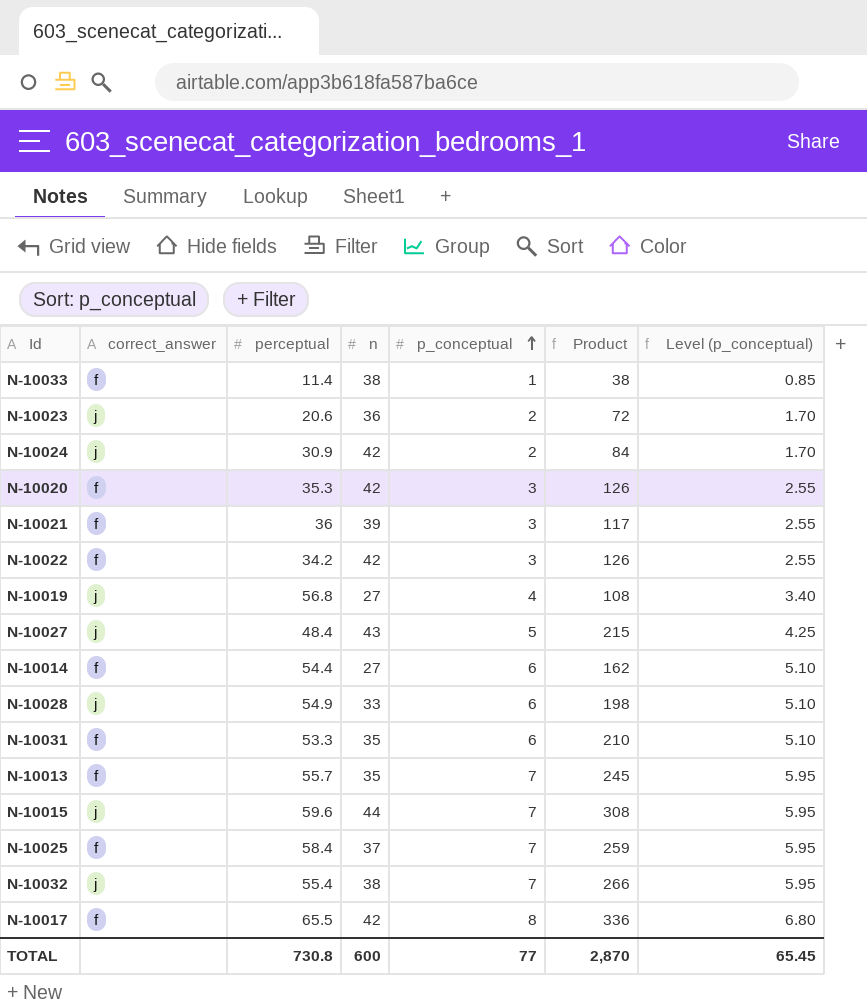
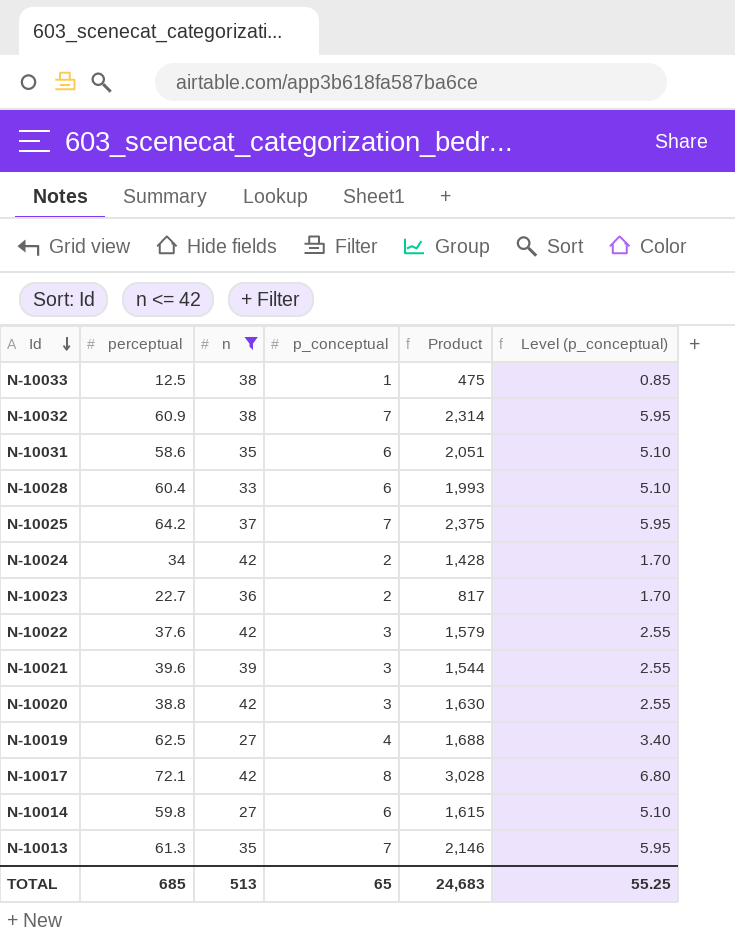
filter: none -> n <= 42
row order: p_conceptual ascending -> Id descending
column correct_answer | position: 2 -> none
column Product | formula: [n] * [p_conceptual] -> [perceptual] * [n]
N-10033 | perceptual: 11.4 -> 12.5
N-10032 | perceptual: 55.4 -> 60.9
N-10031 | perceptual: 53.3 -> 58.6
N-10028 | perceptual: 54.9 -> 60.4
N-10025 | perceptual: 58.4 -> 64.2
N-10024 | perceptual: 30.9 -> 34
N-10023 | perceptual: 20.6 -> 22.7
N-10022 | perceptual: 34.2 -> 37.6
N-10021 | perceptual: 36 -> 39.6
N-10020 | perceptual: 35.3 -> 38.8
N-10019 | perceptual: 56.8 -> 62.5
N-10017 | perceptual: 65.5 -> 72.1
N-10014 | perceptual: 54.4 -> 59.8
N-10013 | perceptual: 55.7 -> 61.3
TOTAL | perceptual: 730.8 -> 685
TOTAL | n: 600 -> 513
TOTAL | p_conceptual: 77 -> 65
TOTAL | Product: 2,870 -> 24,683
TOTAL | Level (p_conceptual): 65.45 -> 55.25

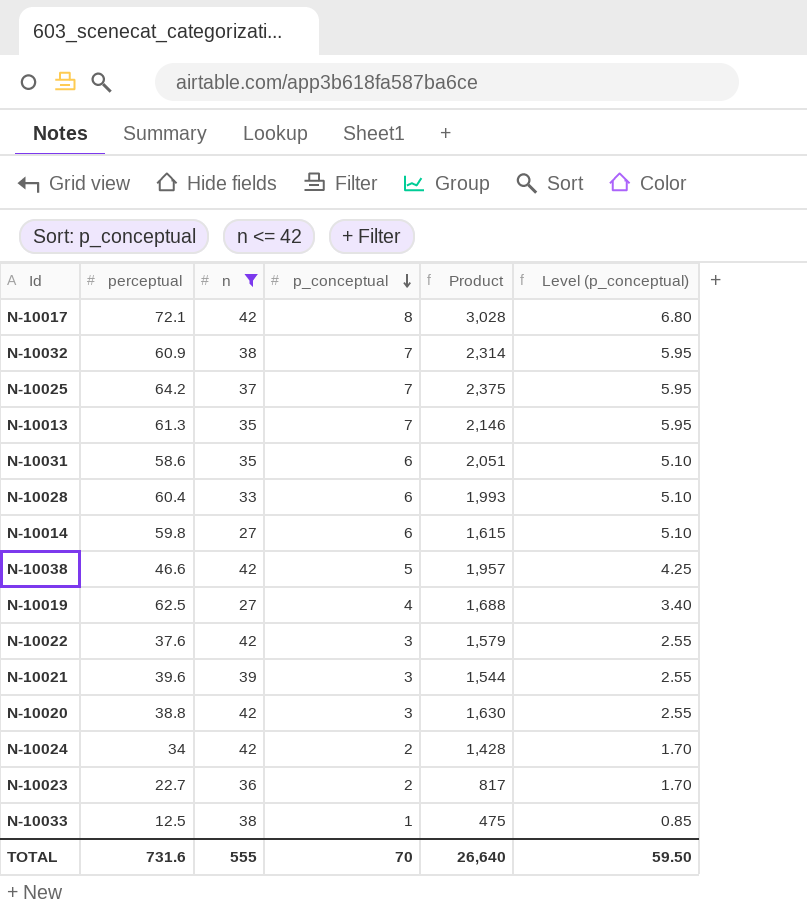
row order: Id descending -> p_conceptual descending
row N-10038: none -> 46.6 | 42 | 5 | 1,957 | 4.25
TOTAL | perceptual: 685 -> 731.6
TOTAL | n: 513 -> 555
TOTAL | p_conceptual: 65 -> 70
TOTAL | Product: 24,683 -> 26,640
TOTAL | Level (p_conceptual): 55.25 -> 59.50

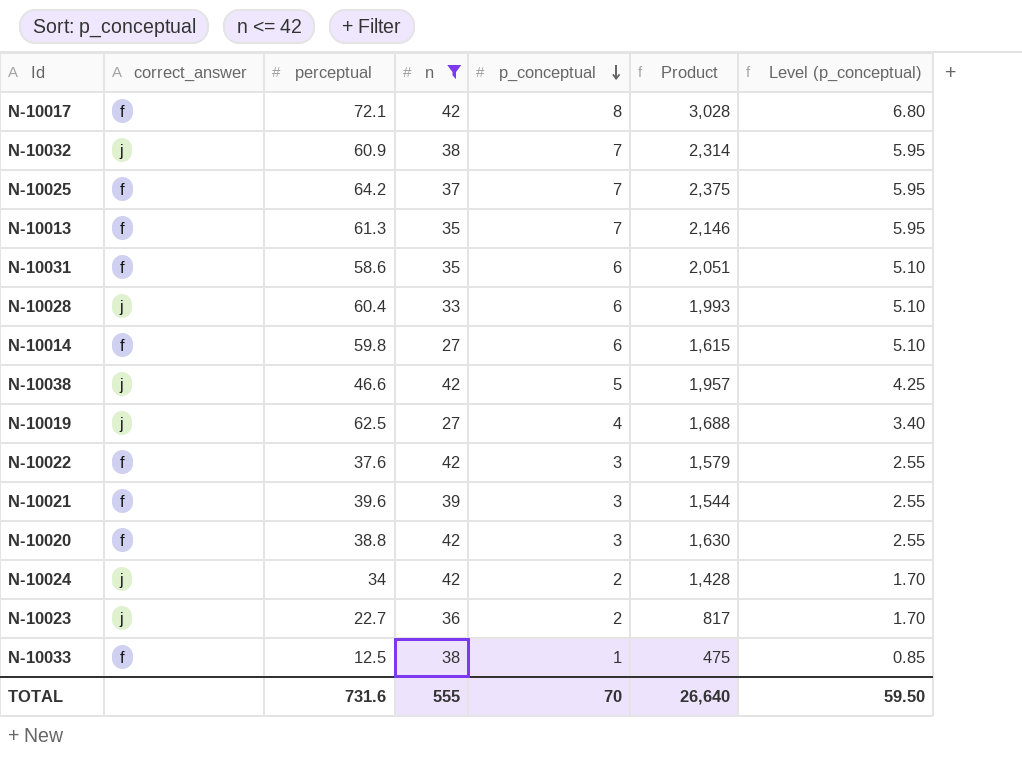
column correct_answer | position: none -> 2

